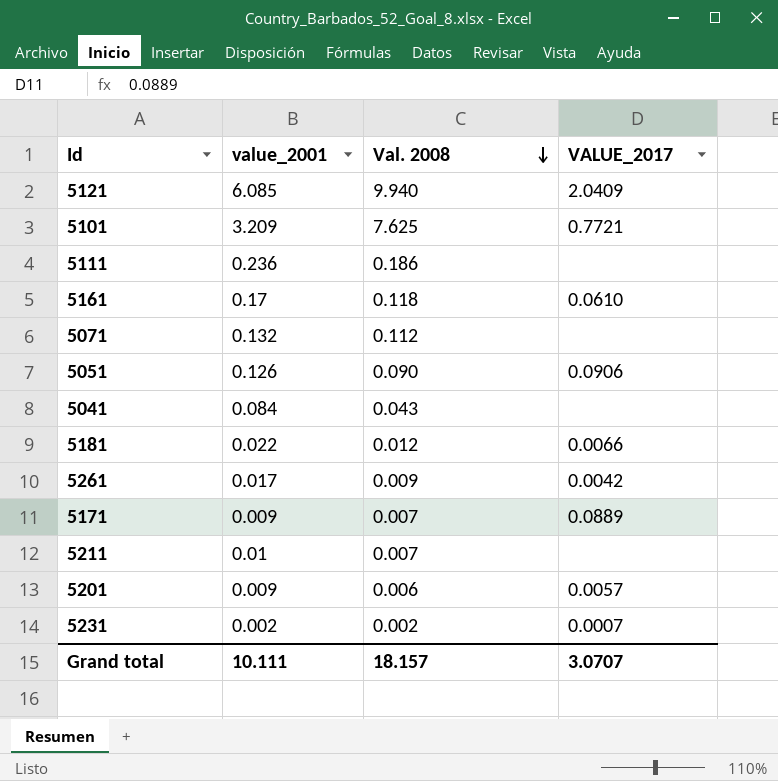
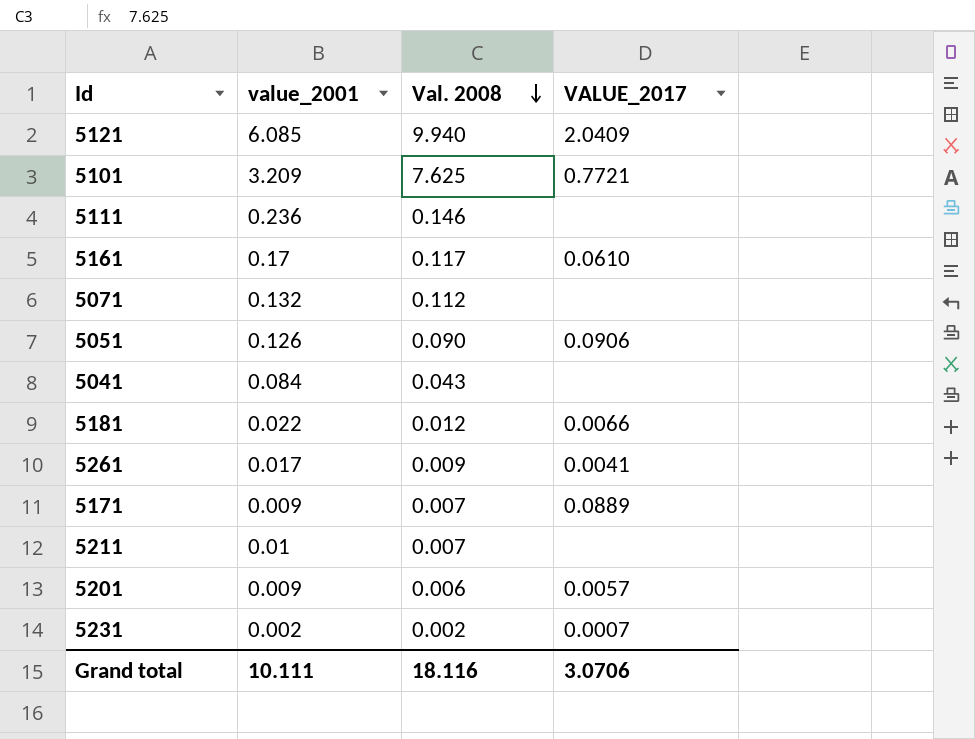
5111 | Val. 2008: 0.186 -> 0.146
5161 | Val. 2008: 0.118 -> 0.117
5261 | VALUE_2017: 0.0042 -> 0.0041
Grand total | Val. 2008: 18.157 -> 18.116
Grand total | VALUE_2017: 3.0707 -> 3.0706

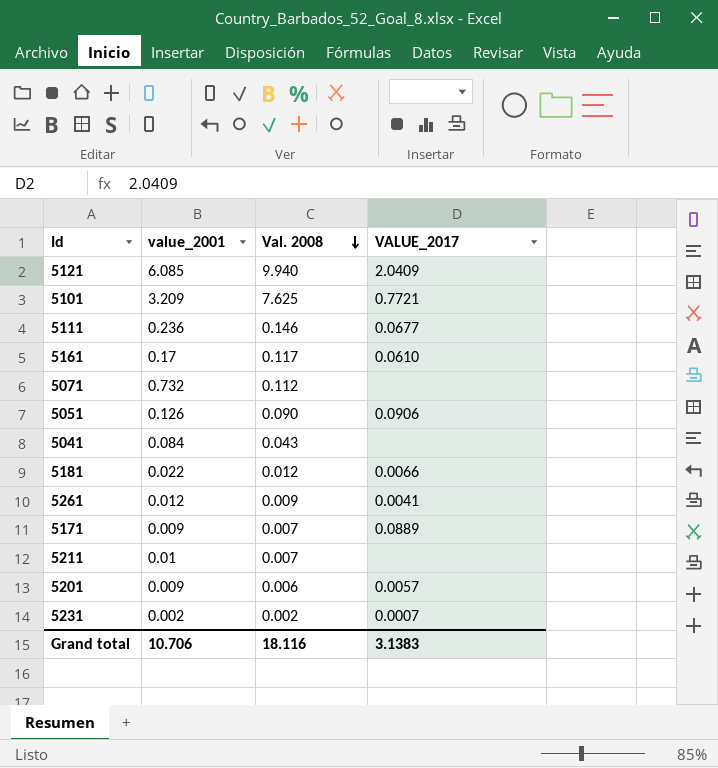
5111 | VALUE_2017: none -> 0.0677
5071 | value_2001: 0.132 -> 0.732
5261 | value_2001: 0.017 -> 0.012
Grand total | value_2001: 10.111 -> 10.706
Grand total | VALUE_2017: 3.0706 -> 3.1383

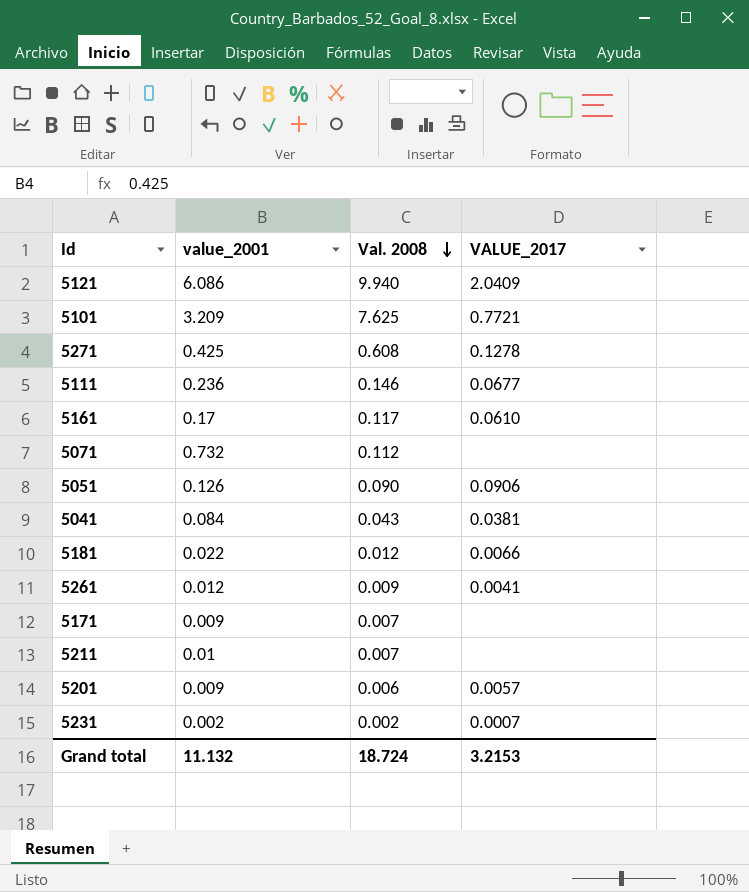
5121 | value_2001: 6.085 -> 6.086
row 5271: none -> 0.425 | 0.608 | 0.1278
5041 | VALUE_2017: none -> 0.0381
5171 | VALUE_2017: 0.0889 -> none
Grand total | value_2001: 10.706 -> 11.132
Grand total | Val. 2008: 18.116 -> 18.724
Grand total | VALUE_2017: 3.1383 -> 3.2153

